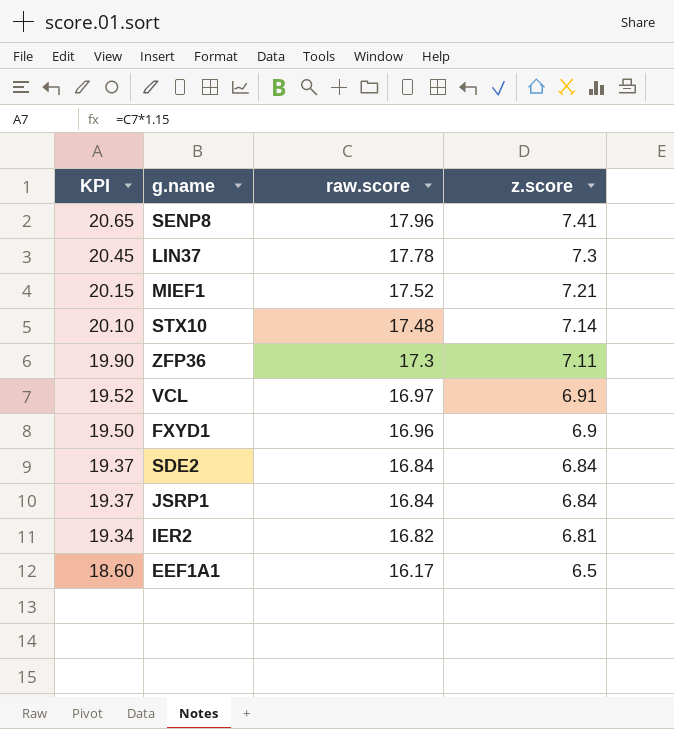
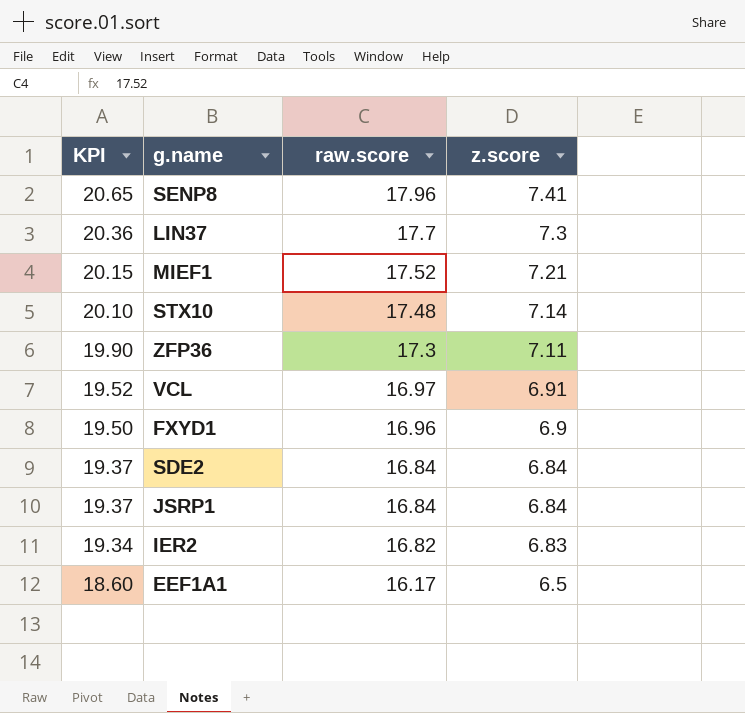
LIN37 | KPI: 20.45 -> 20.36
LIN37 | raw.score: 17.78 -> 17.7
IER2 | z.score: 6.81 -> 6.83

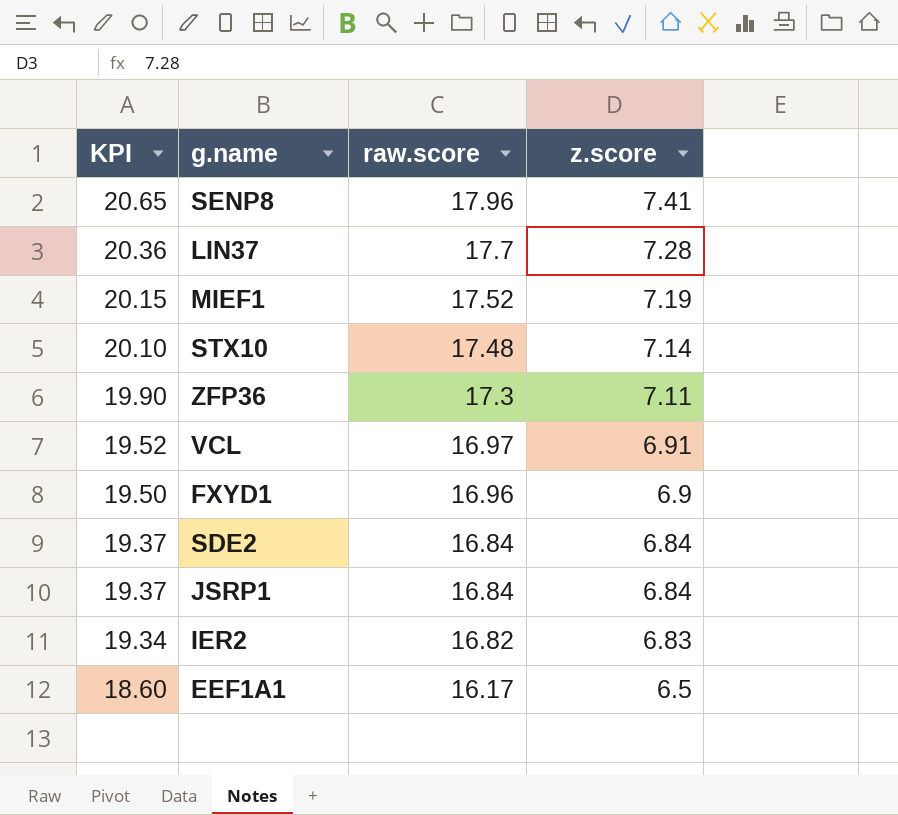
LIN37 | z.score: 7.3 -> 7.28
MIEF1 | z.score: 7.21 -> 7.19

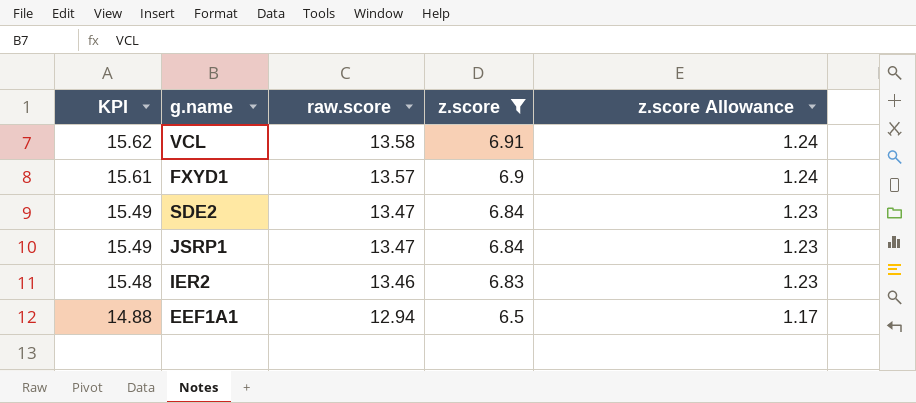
filter: none -> z.score <= 6.91
column z.score Allowance | formula: none -> [z.score] * 0.18
VCL | KPI: 19.52 -> 15.62
VCL | raw.score: 16.97 -> 13.58
FXYD1 | KPI: 19.50 -> 15.61
FXYD1 | raw.score: 16.96 -> 13.57
SDE2 | KPI: 19.37 -> 15.49
SDE2 | raw.score: 16.84 -> 13.47
JSRP1 | KPI: 19.37 -> 15.49
JSRP1 | raw.score: 16.84 -> 13.47
IER2 | KPI: 19.34 -> 15.48
IER2 | raw.score: 16.82 -> 13.46
EEF1A1 | KPI: 18.60 -> 14.88
EEF1A1 | raw.score: 16.17 -> 12.94

